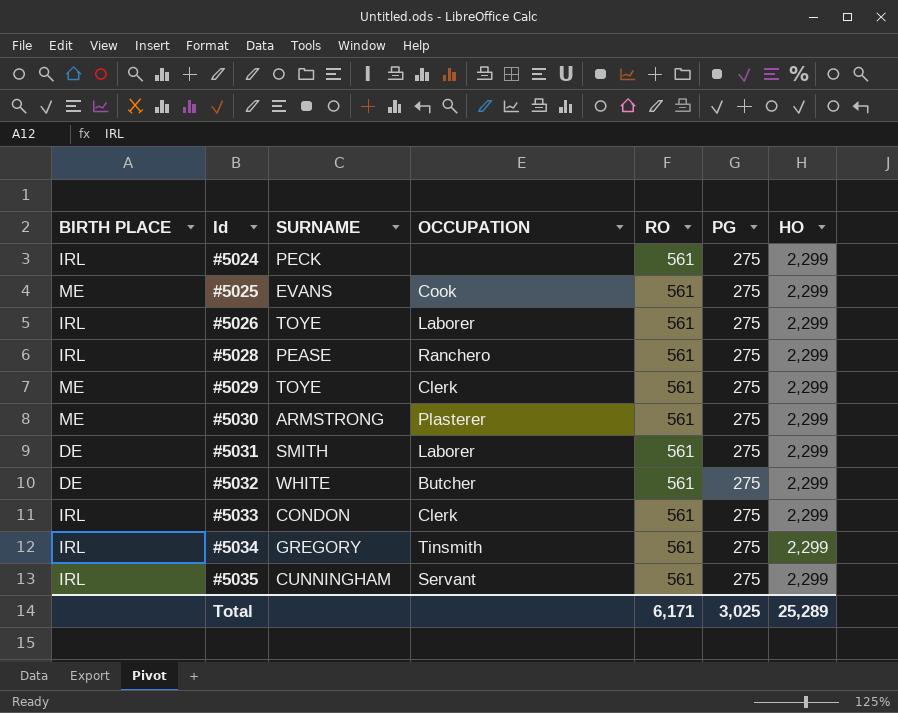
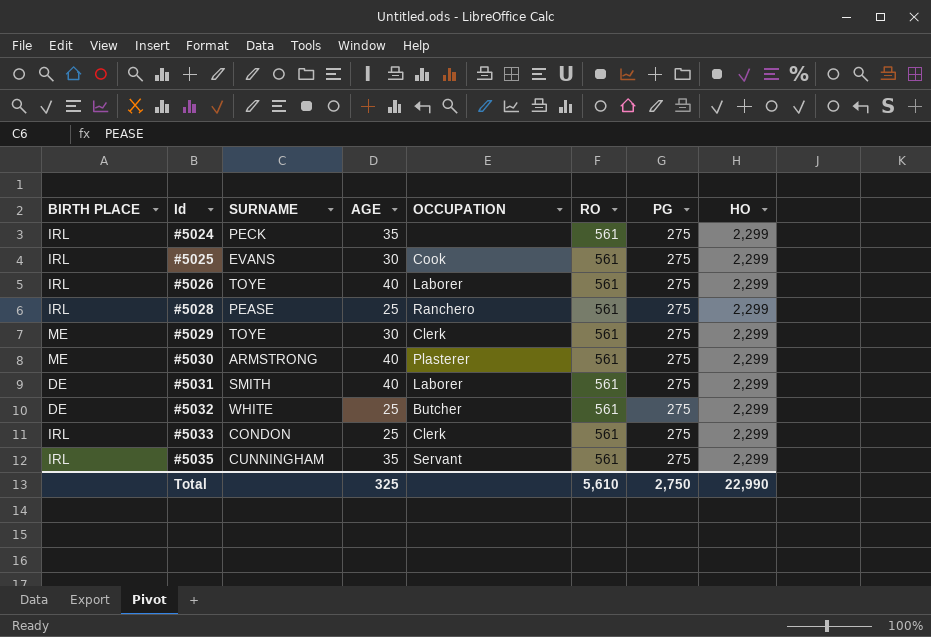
column AGE | position: none -> 4
row #5034: IRL | GREGORY | Tinsmith | 561 | 275 | 2,299 -> none
#5025 | BIRTH PLACE: ME -> IRL
Total | RO: 6,171 -> 5,610
Total | PG: 3,025 -> 2,750
Total | HO: 25,289 -> 22,990

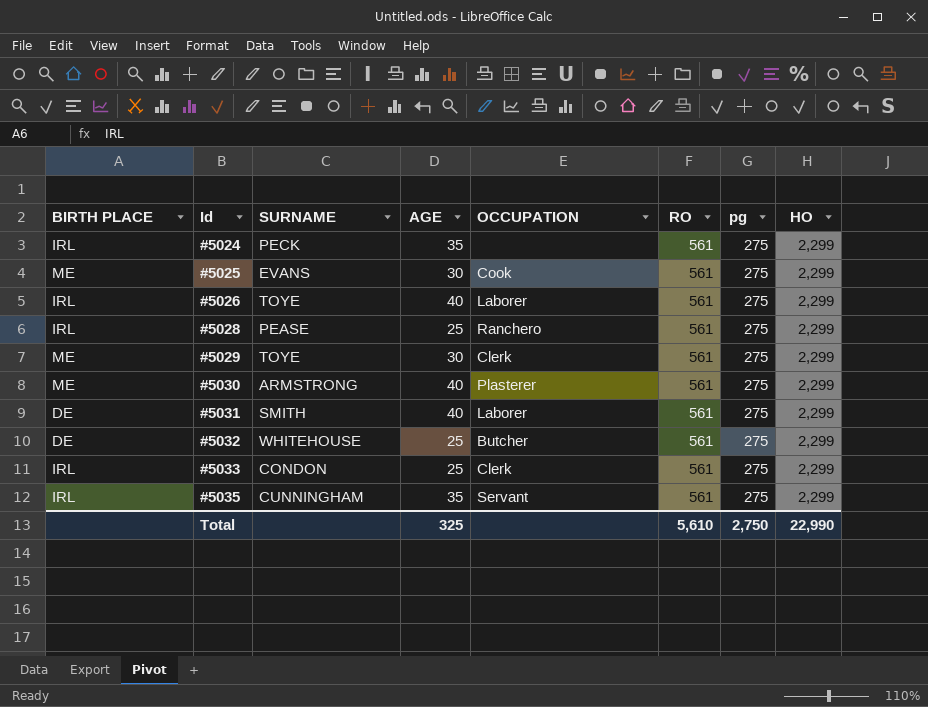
column name: PG -> pg
#5025 | BIRTH PLACE: IRL -> ME
#5032 | SURNAME: WHITE -> WHITEHOUSE

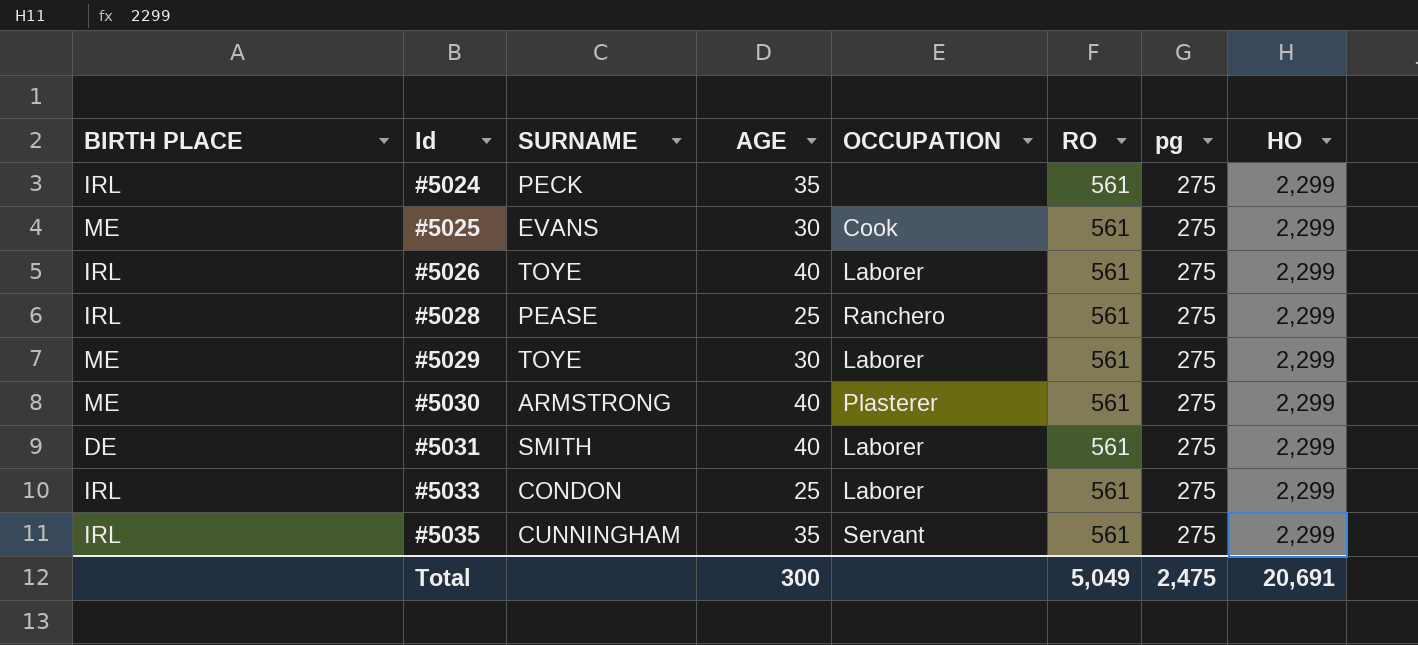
row #5032: DE | WHITEHOUSE | 25 | Butcher | 561 | 275 | 2,299 -> none
#5029 | OCCUPATION: Clerk -> Laborer
#5033 | OCCUPATION: Clerk -> Laborer
Total | AGE: 325 -> 300
Total | RO: 5,610 -> 5,049
Total | pg: 2,750 -> 2,475
Total | HO: 22,990 -> 20,691

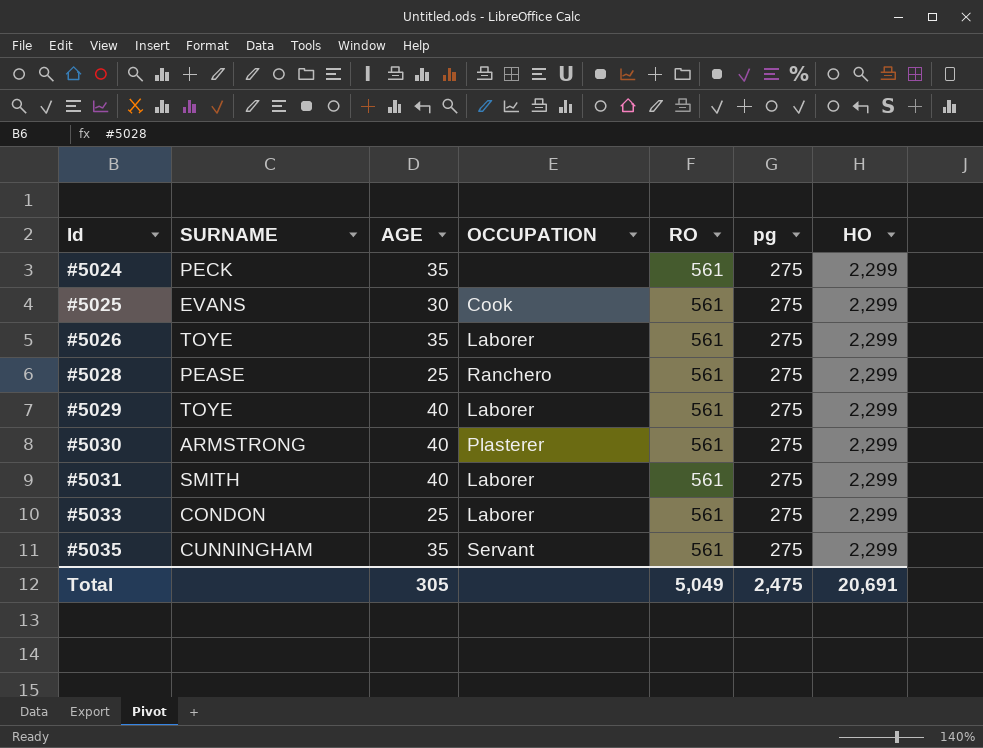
column BIRTH PLACE | position: 1 -> none
#5026 | AGE: 40 -> 35
#5029 | AGE: 30 -> 40
Total | AGE: 300 -> 305

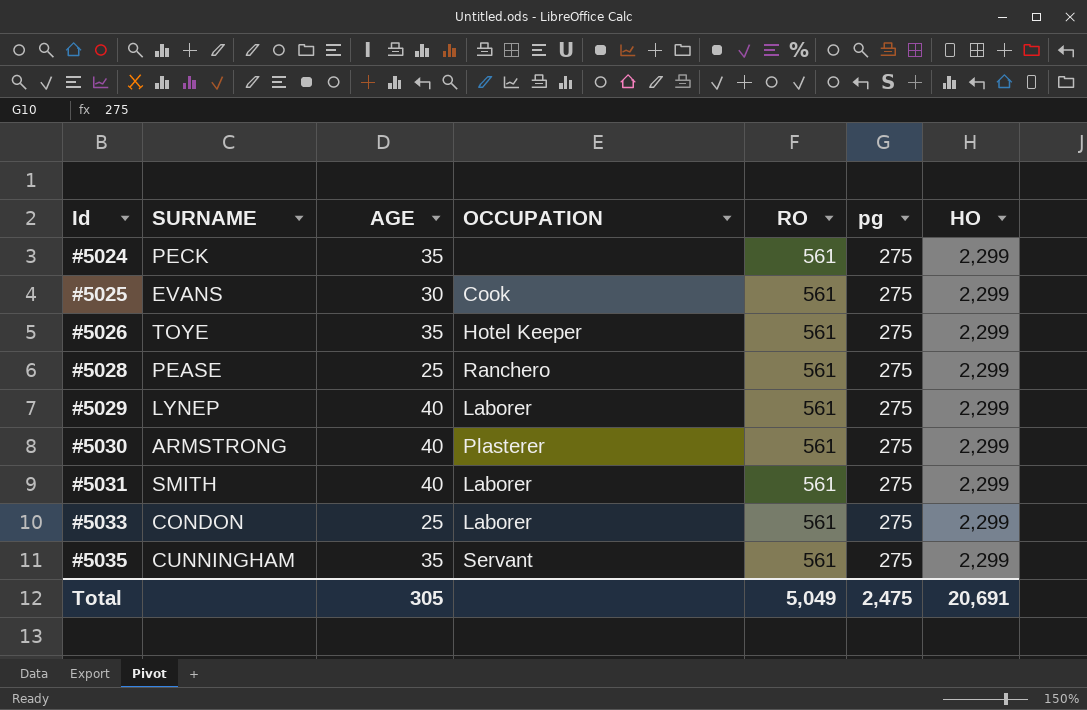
#5026 | OCCUPATION: Laborer -> Hotel Keeper
#5029 | SURNAME: TOYE -> LYNEP

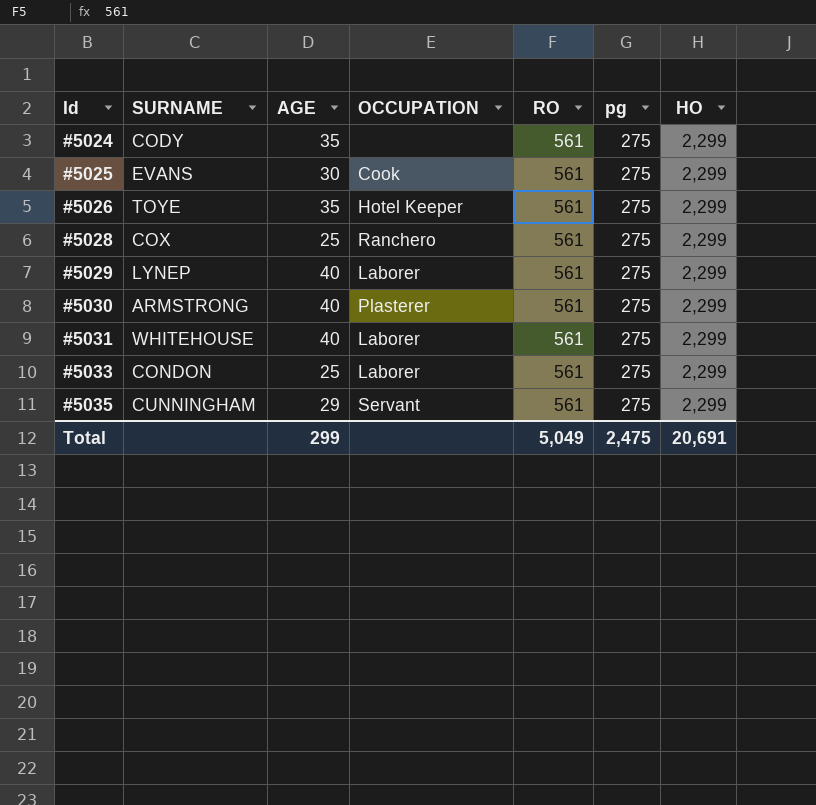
#5024 | SURNAME: PECK -> CODY
#5028 | SURNAME: PEASE -> COX
#5031 | SURNAME: SMITH -> WHITEHOUSE
#5035 | AGE: 35 -> 29
Total | AGE: 305 -> 299

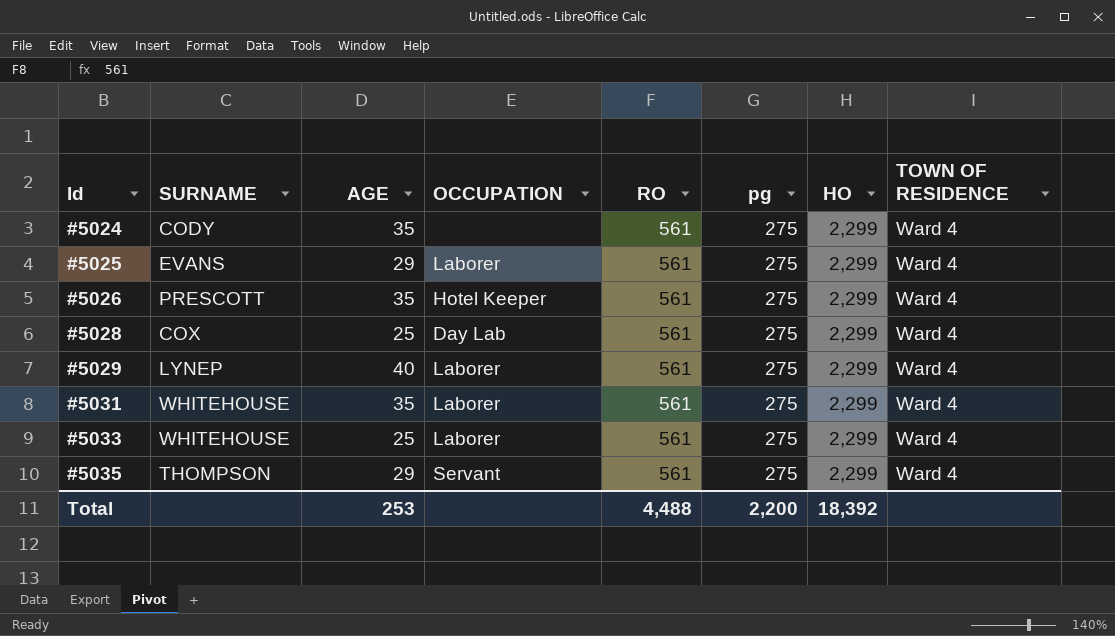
column TOWN OF RESIDENCE | position: none -> 8
row #5030: ARMSTRONG | 40 | Plasterer | 561 | 275 | 2,299 -> none
#5025 | AGE: 30 -> 29
#5025 | OCCUPATION: Cook -> Laborer
#5026 | SURNAME: TOYE -> PRESCOTT
#5028 | OCCUPATION: Ranchero -> Day Lab
#5031 | AGE: 40 -> 35
#5033 | SURNAME: CONDON -> WHITEHOUSE
#5035 | SURNAME: CUNNINGHAM -> THOMPSON
Total | AGE: 299 -> 253
Total | RO: 5,049 -> 4,488
Total | pg: 2,475 -> 2,200
Total | HO: 20,691 -> 18,392

